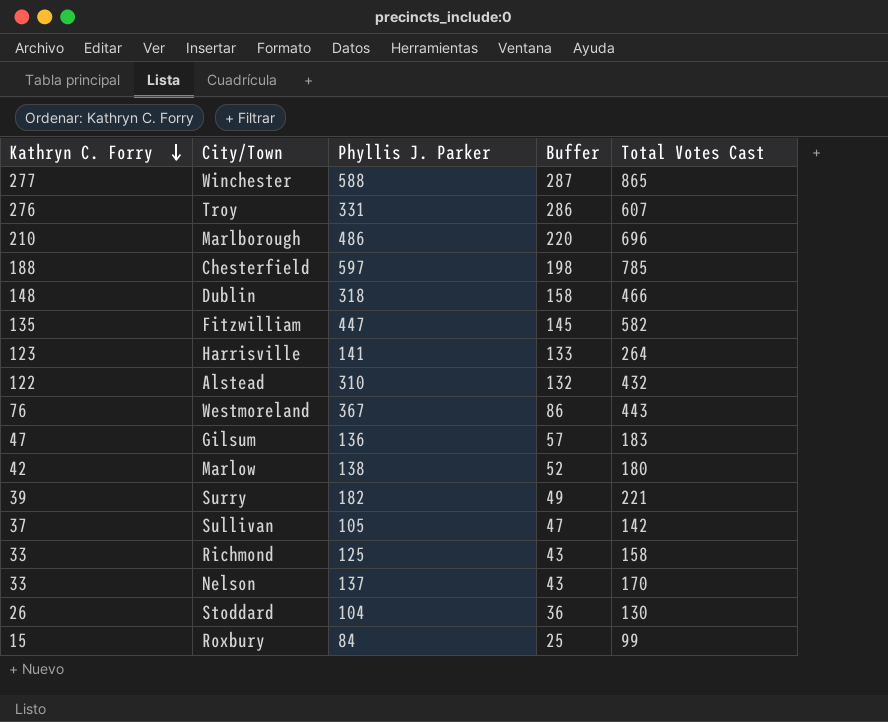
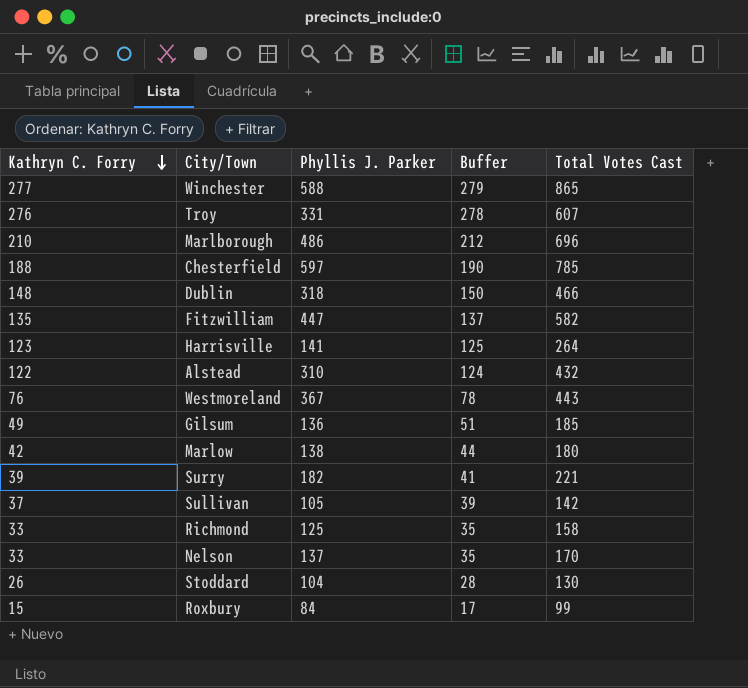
column Buffer | formula: [Kathryn C. Forry] + 10 -> [Kathryn C. Forry] + 2
Gilsum | Kathryn C. Forry: 47 -> 49
Gilsum | Total Votes Cast: 183 -> 185

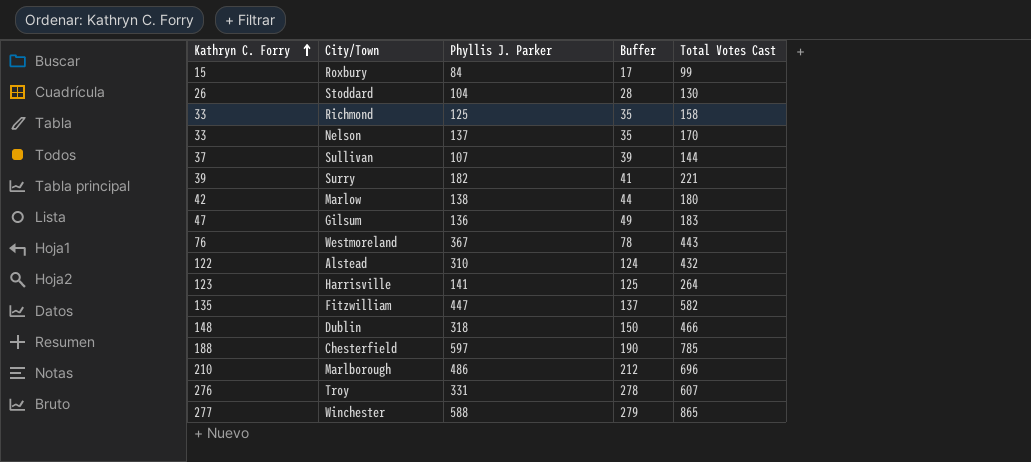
row order: Kathryn C. Forry descending -> Kathryn C. Forry ascending
Sullivan | Phyllis J. Parker: 105 -> 107
Sullivan | Total Votes Cast: 142 -> 144
Gilsum | Kathryn C. Forry: 49 -> 47
Gilsum | Buffer: 51 -> 49
Gilsum | Total Votes Cast: 185 -> 183

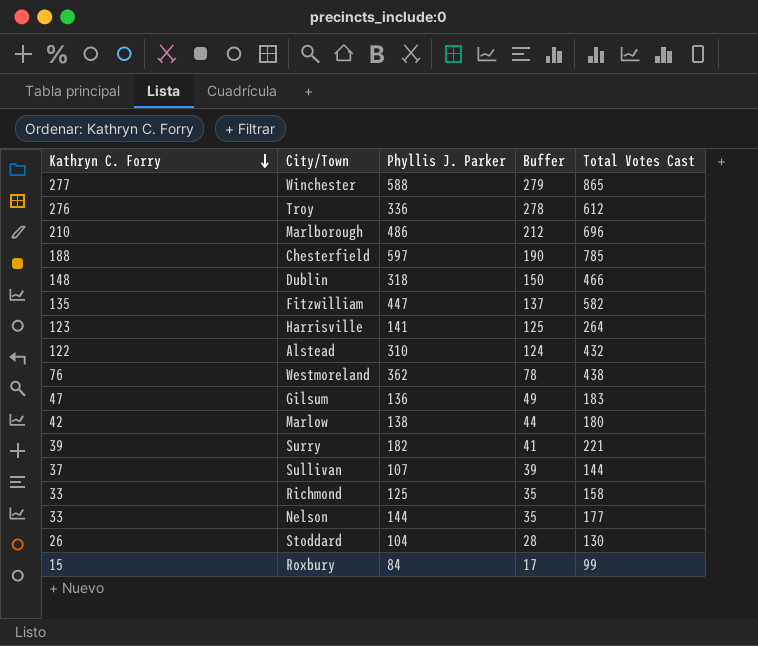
row order: Kathryn C. Forry ascending -> Kathryn C. Forry descending
Troy | Phyllis J. Parker: 331 -> 336
Troy | Total Votes Cast: 607 -> 612
Westmoreland | Phyllis J. Parker: 367 -> 362
Westmoreland | Total Votes Cast: 443 -> 438
Nelson | Phyllis J. Parker: 137 -> 144
Nelson | Total Votes Cast: 170 -> 177

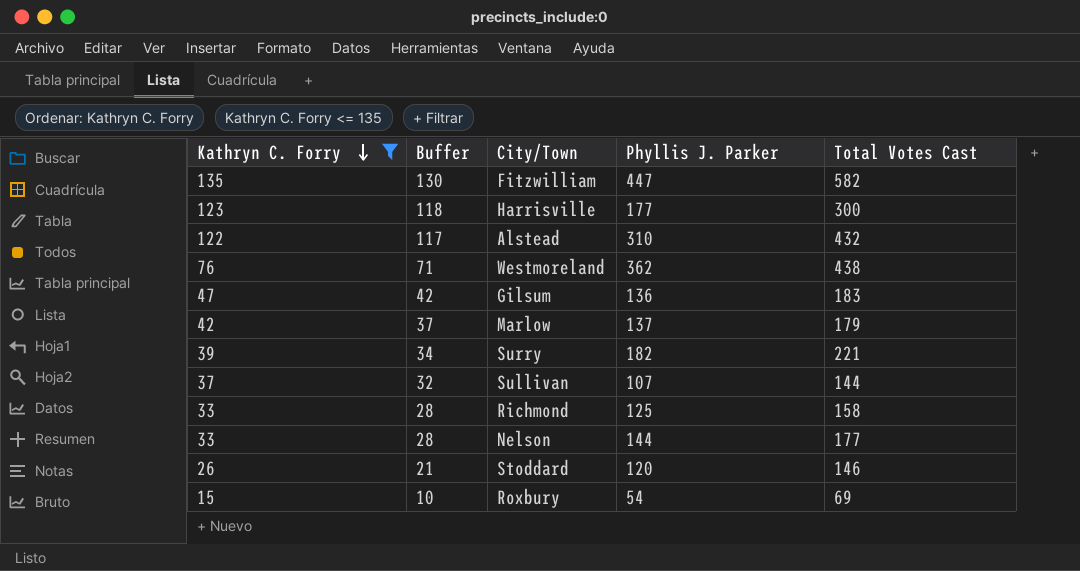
filter: none -> Kathryn C. Forry <= 135
column Buffer | formula: [Kathryn C. Forry] + 2 -> [Kathryn C. Forry] - 5
column Buffer | position: 4 -> 2
Harrisville | Phyllis J. Parker: 141 -> 177
Harrisville | Total Votes Cast: 264 -> 300
Marlow | Phyllis J. Parker: 138 -> 137
Marlow | Total Votes Cast: 180 -> 179
Stoddard | Phyllis J. Parker: 104 -> 120
Stoddard | Total Votes Cast: 130 -> 146
Roxbury | Phyllis J. Parker: 84 -> 54
Roxbury | Total Votes Cast: 99 -> 69

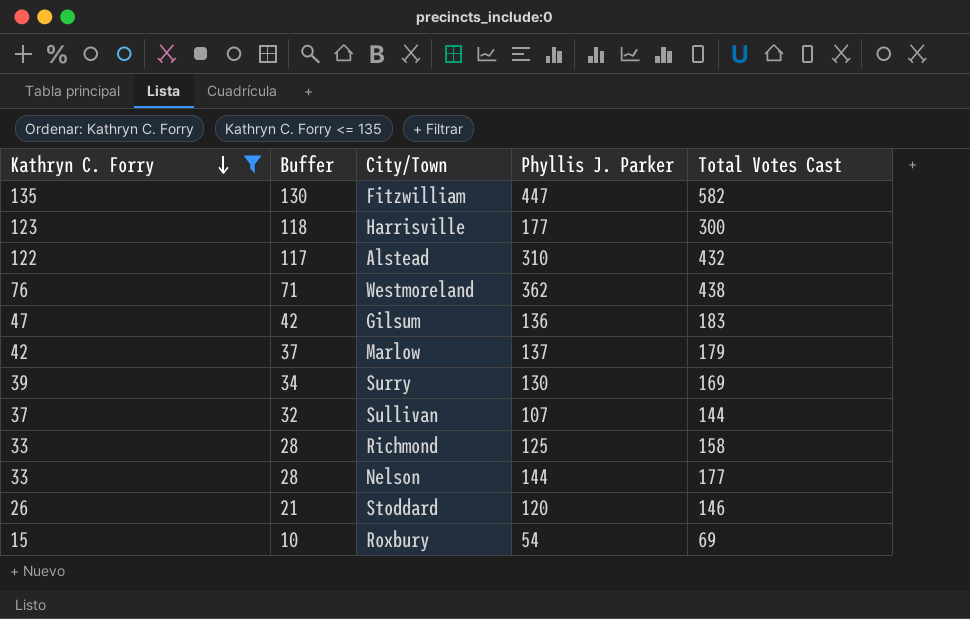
Surry | Phyllis J. Parker: 182 -> 130
Surry | Total Votes Cast: 221 -> 169

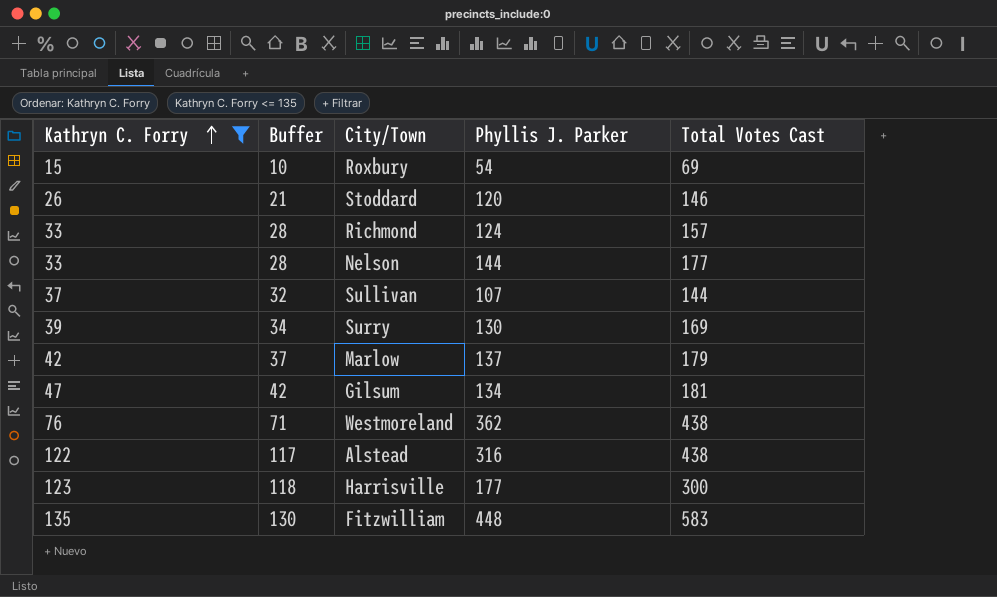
row order: Kathryn C. Forry descending -> Kathryn C. Forry ascending
Richmond | Phyllis J. Parker: 125 -> 124
Richmond | Total Votes Cast: 158 -> 157
Gilsum | Phyllis J. Parker: 136 -> 134
Gilsum | Total Votes Cast: 183 -> 181
Alstead | Phyllis J. Parker: 310 -> 316
Alstead | Total Votes Cast: 432 -> 438
Fitzwilliam | Phyllis J. Parker: 447 -> 448
Fitzwilliam | Total Votes Cast: 582 -> 583

